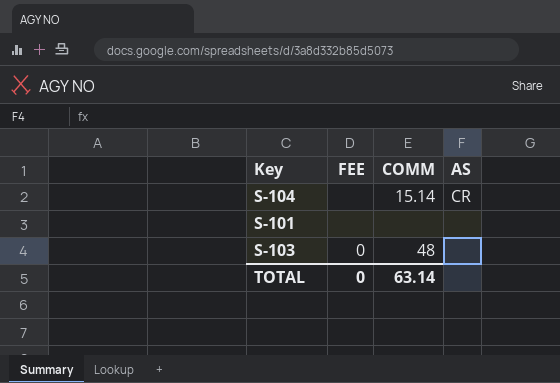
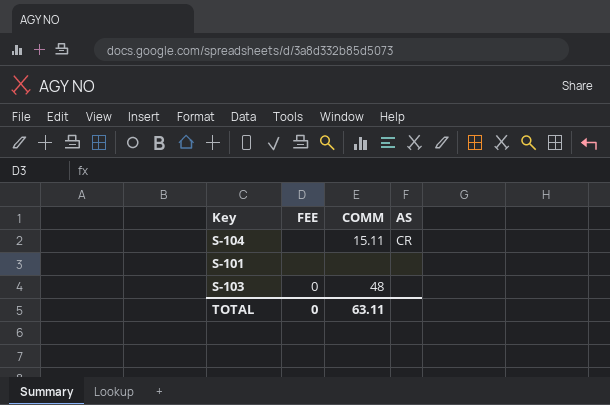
S-104 | COMM: 15.14 -> 15.11
TOTAL | COMM: 63.14 -> 63.11

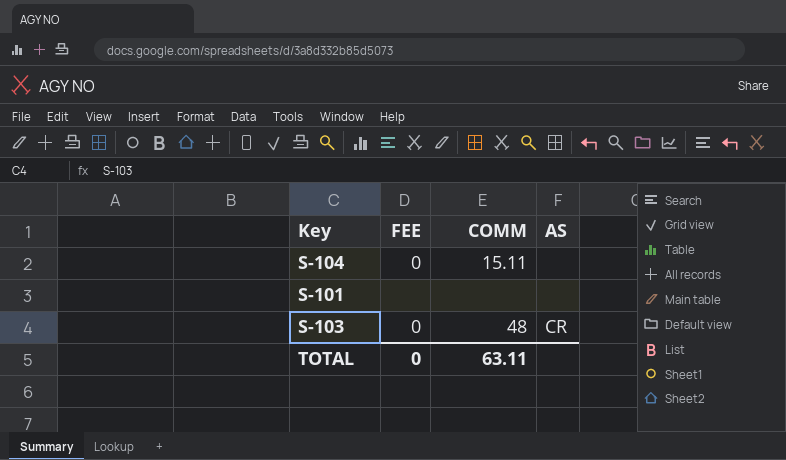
S-104 | FEE: none -> 0
S-104 | AS: CR -> none
S-103 | AS: none -> CR

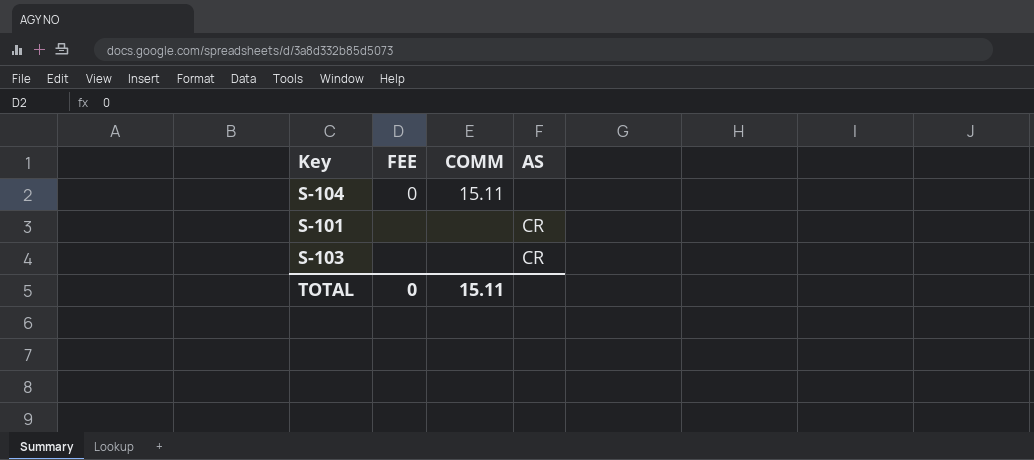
S-101 | AS: none -> CR
S-103 | FEE: 0 -> none
S-103 | COMM: 48 -> none
TOTAL | COMM: 63.11 -> 15.11

